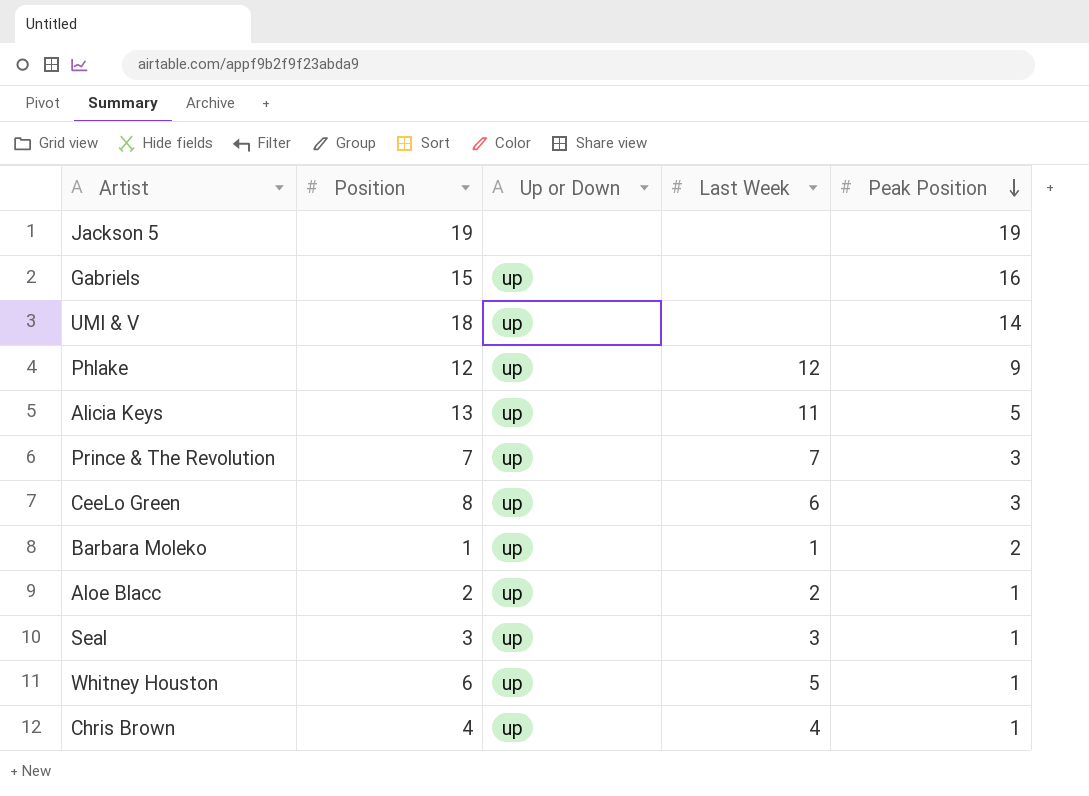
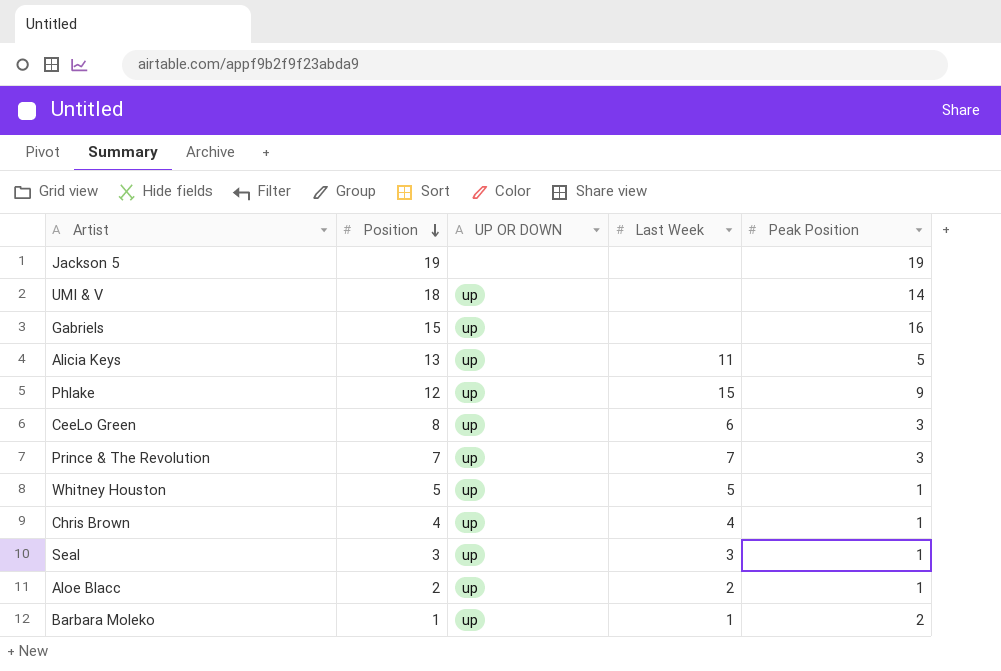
row order: Peak Position descending -> Position descending
column name: Up or Down -> UP OR DOWN
Phlake | Last Week: 12 -> 15
Whitney Houston | Position: 6 -> 5

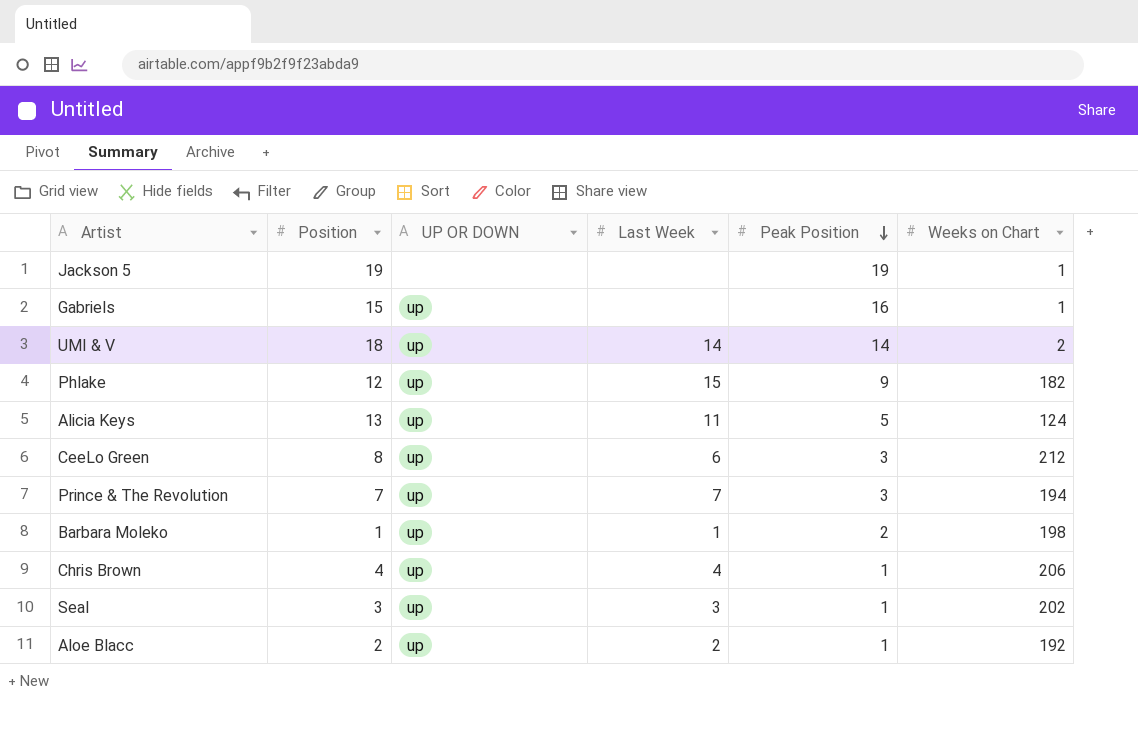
row order: Position descending -> Peak Position descending
column Weeks on Chart | position: none -> 6
row Whitney Houston: 5 | up | 5 | 1 -> none
UMI & V | Last Week: none -> 14

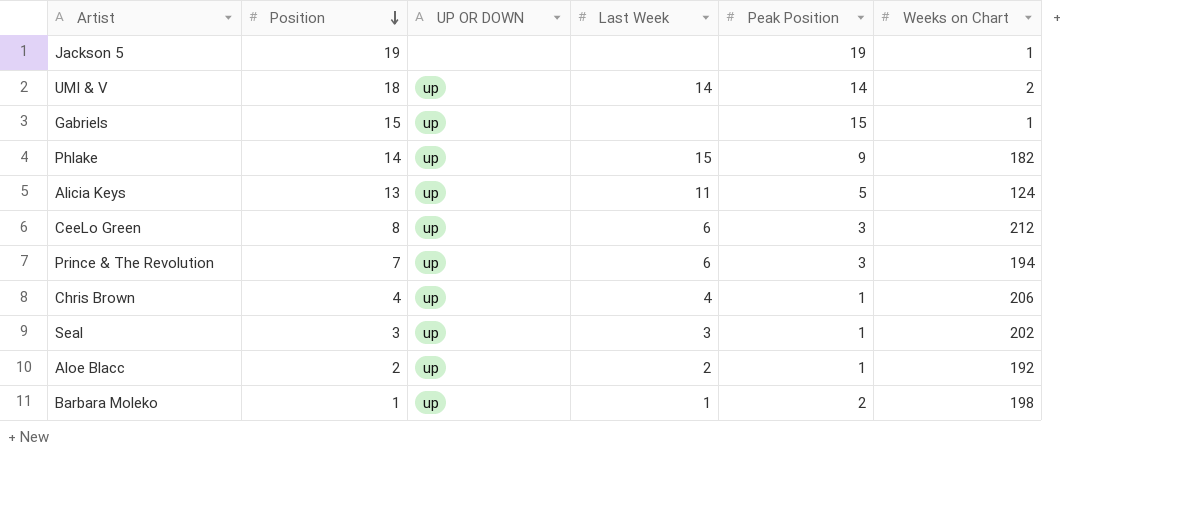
row order: Peak Position descending -> Position descending
Gabriels | Peak Position: 16 -> 15
Phlake | Position: 12 -> 14
Prince & The Revolution | Last Week: 7 -> 6

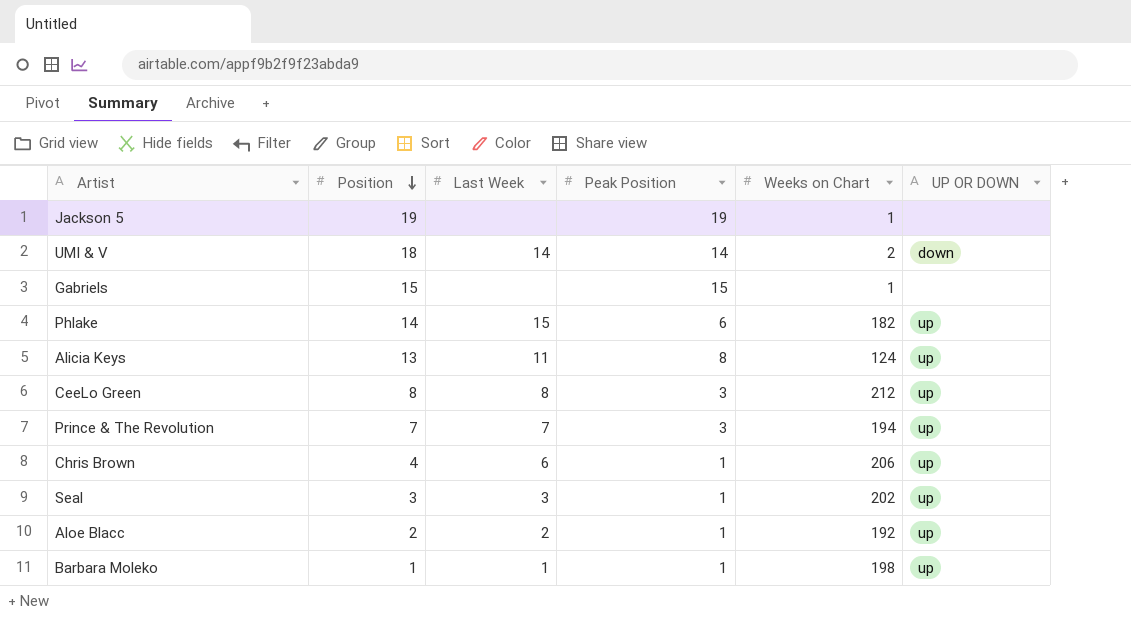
column UP OR DOWN | position: 3 -> 6
UMI & V | UP OR DOWN: up -> down
Gabriels | UP OR DOWN: up -> none
Phlake | Peak Position: 9 -> 6
Alicia Keys | Peak Position: 5 -> 8
CeeLo Green | Last Week: 6 -> 8
Prince & The Revolution | Last Week: 6 -> 7
Chris Brown | Last Week: 4 -> 6
Barbara Moleko | Peak Position: 2 -> 1

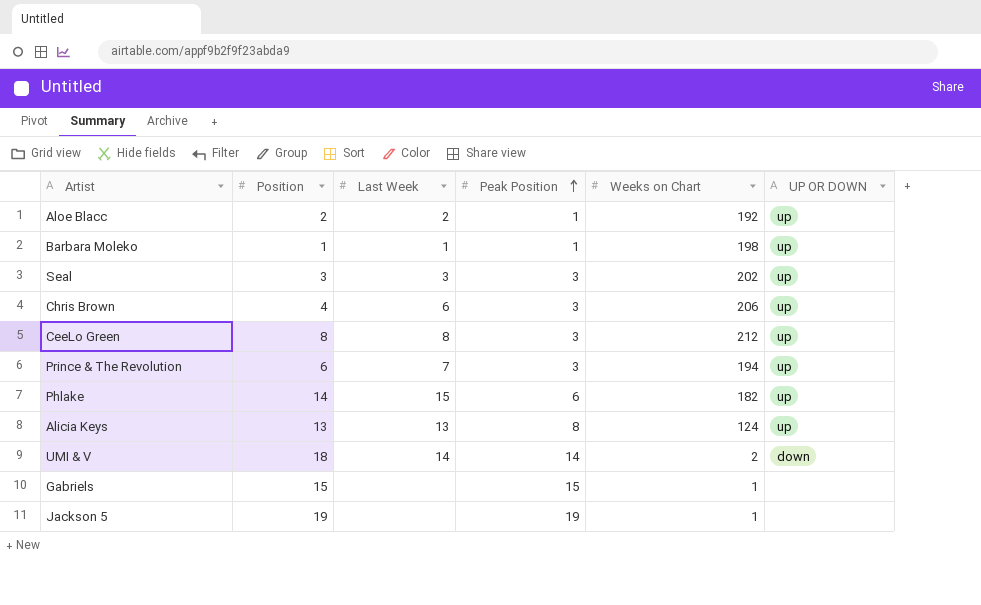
row order: Position descending -> Peak Position ascending
Seal | Peak Position: 1 -> 3
Chris Brown | Peak Position: 1 -> 3
Prince & The Revolution | Position: 7 -> 6
Alicia Keys | Last Week: 11 -> 13

